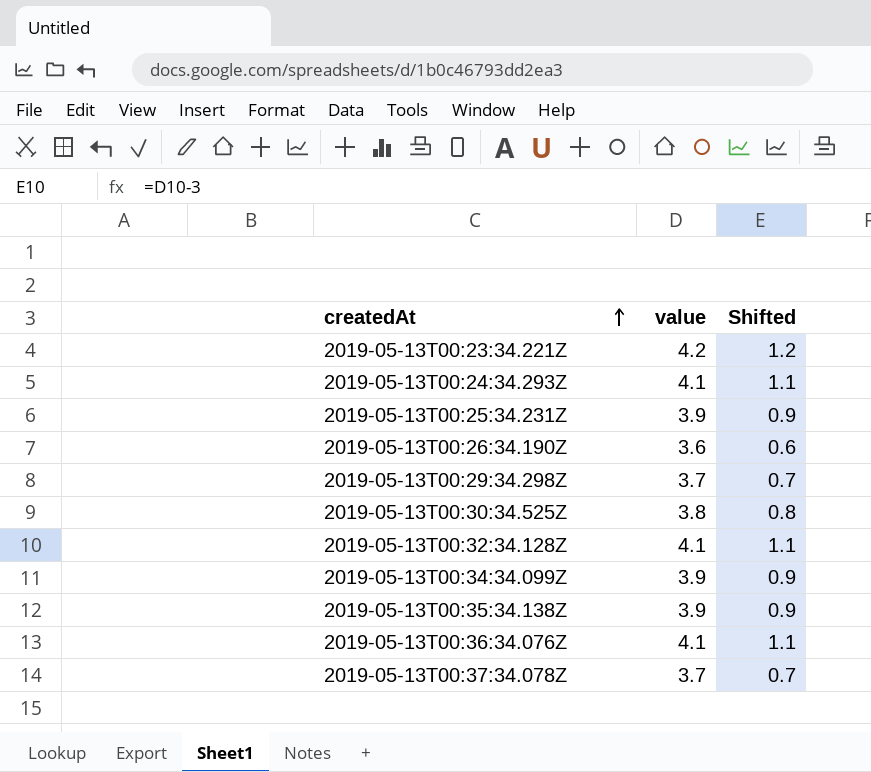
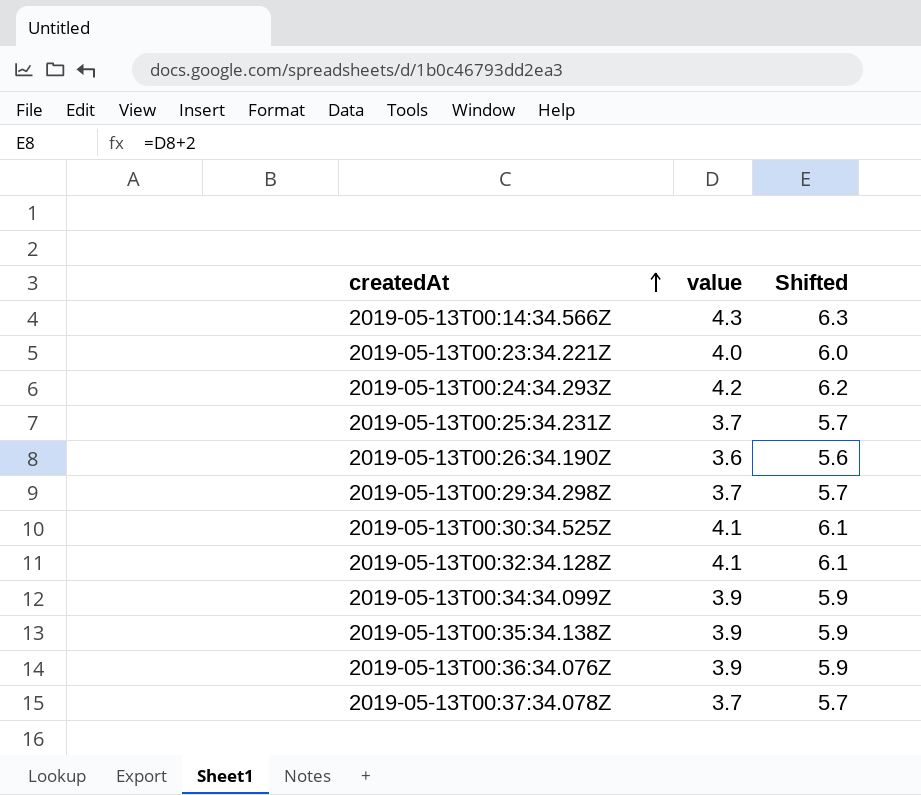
column Shifted | formula: [value] - 3 -> [value] + 2
row 2019-05-13T00:14:34.566Z: none -> 4.3 | 6.3
2019-05-13T00:23:34.221Z | value: 4.2 -> 4.0
2019-05-13T00:24:34.293Z | value: 4.1 -> 4.2
2019-05-13T00:25:34.231Z | value: 3.9 -> 3.7
2019-05-13T00:30:34.525Z | value: 3.8 -> 4.1
2019-05-13T00:36:34.076Z | value: 4.1 -> 3.9

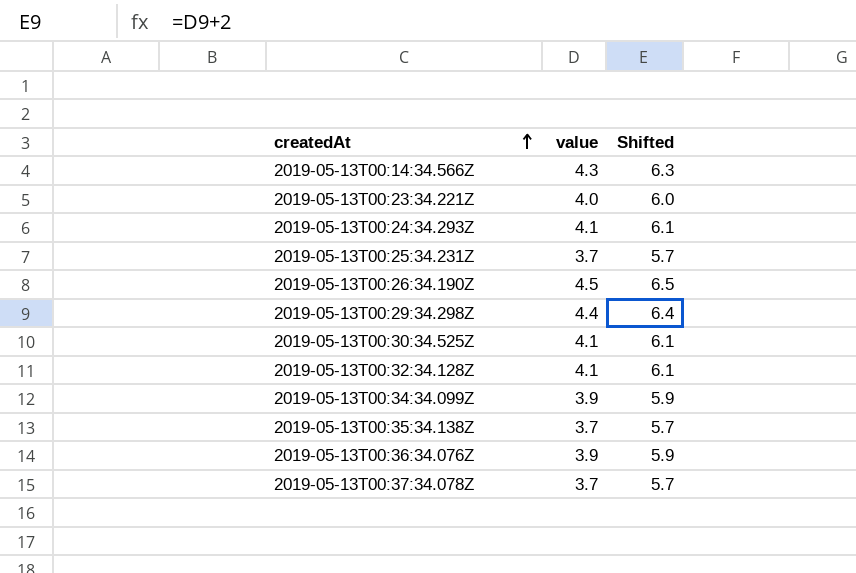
2019-05-13T00:24:34.293Z | value: 4.2 -> 4.1
2019-05-13T00:24:34.293Z | Shifted: 6.2 -> 6.1
2019-05-13T00:26:34.190Z | value: 3.6 -> 4.5
2019-05-13T00:26:34.190Z | Shifted: 5.6 -> 6.5
2019-05-13T00:29:34.298Z | value: 3.7 -> 4.4
2019-05-13T00:29:34.298Z | Shifted: 5.7 -> 6.4
2019-05-13T00:35:34.138Z | value: 3.9 -> 3.7
2019-05-13T00:35:34.138Z | Shifted: 5.9 -> 5.7

